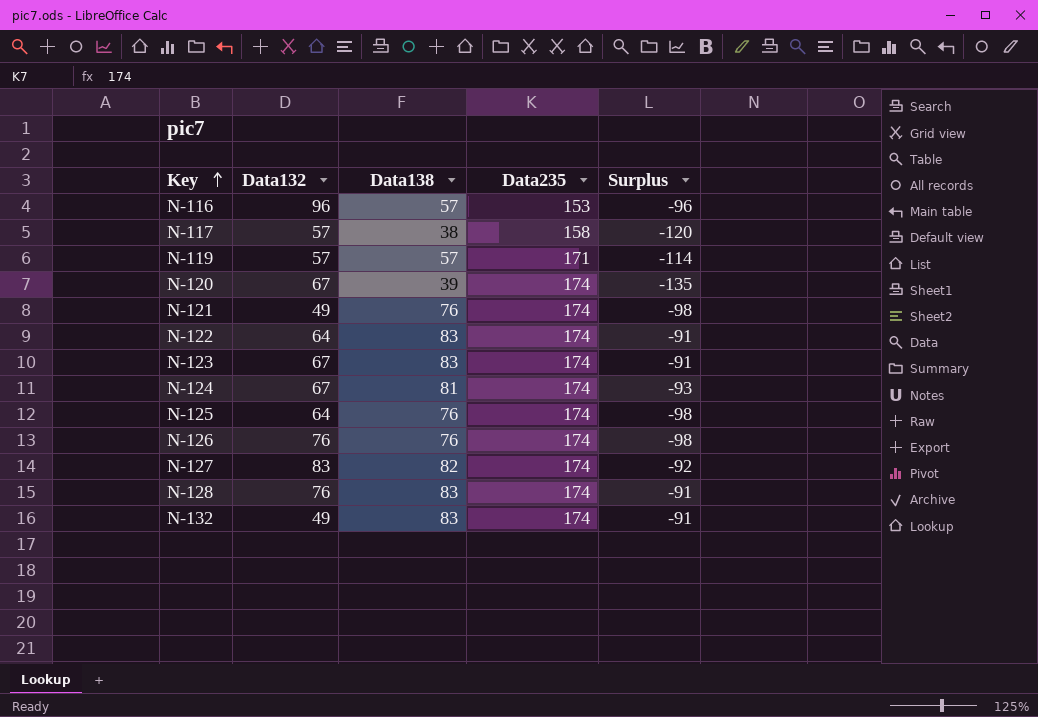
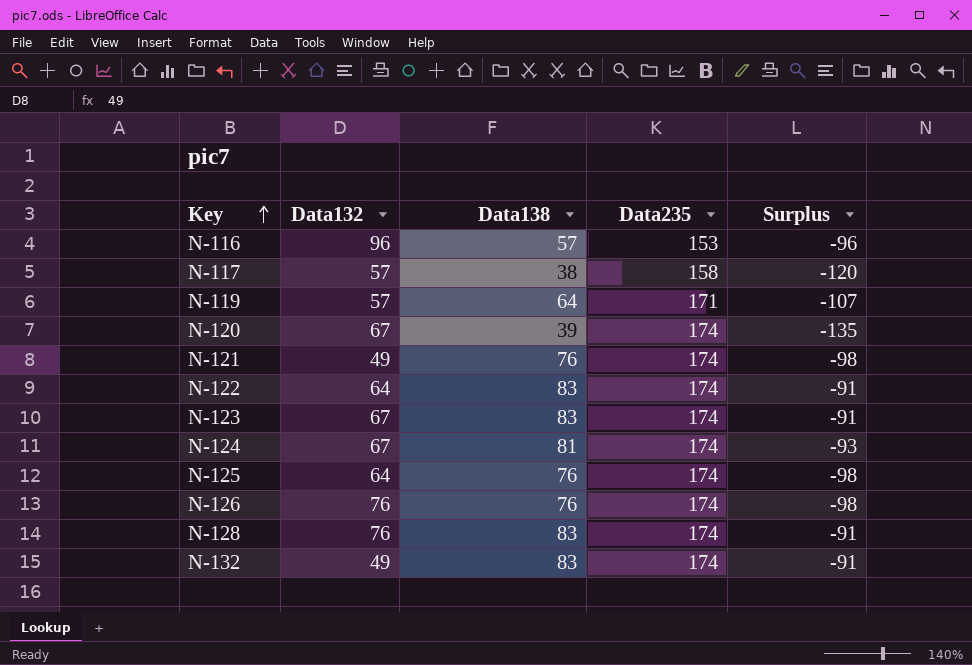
row N-127: 83 | 82 | 174 | -92 -> none
N-119 | Data138: 57 -> 64
N-119 | Surplus: -114 -> -107

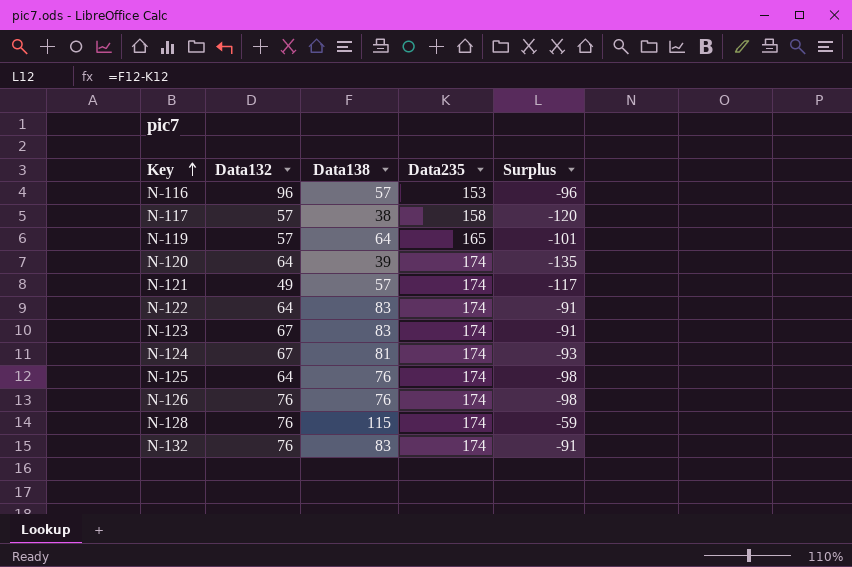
N-119 | Data235: 171 -> 165
N-119 | Surplus: -107 -> -101
N-120 | Data132: 67 -> 64
N-121 | Data138: 76 -> 57
N-121 | Surplus: -98 -> -117
N-128 | Data138: 83 -> 115
N-128 | Surplus: -91 -> -59
N-132 | Data132: 49 -> 76

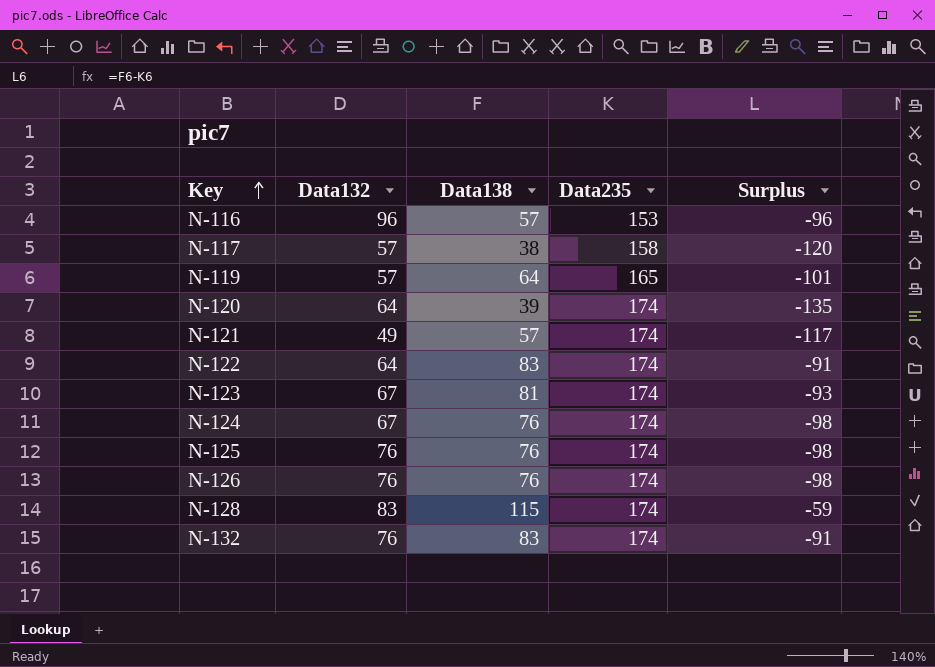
N-123 | Data138: 83 -> 81
N-123 | Surplus: -91 -> -93
N-124 | Data138: 81 -> 76
N-124 | Surplus: -93 -> -98
N-125 | Data132: 64 -> 76
N-128 | Data132: 76 -> 83

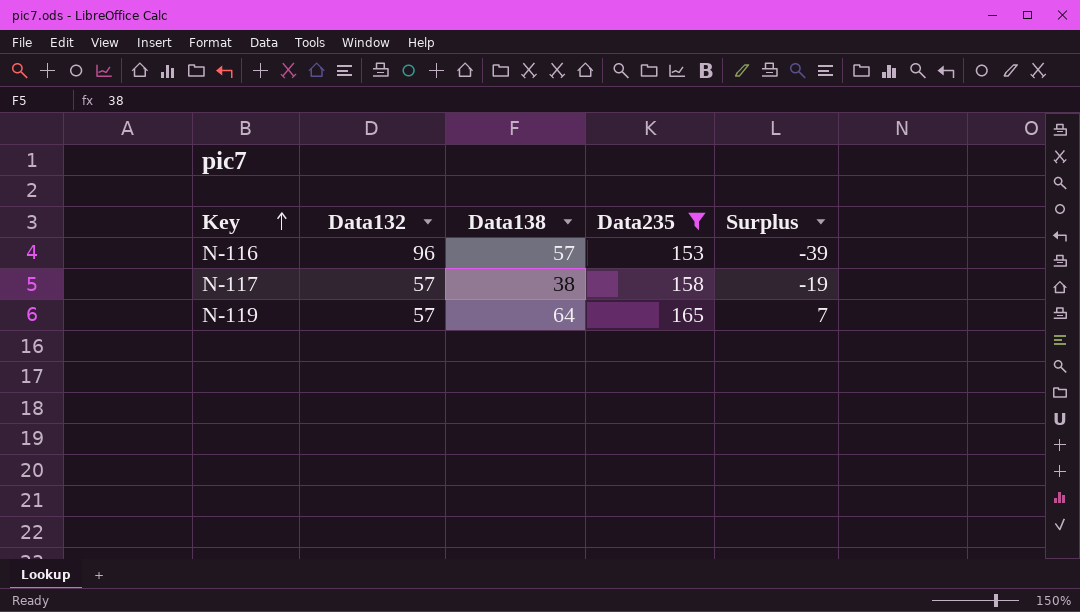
filter: none -> Data235 != 174
column Surplus | formula: [Data138] - [Data235] -> [Data138] - [Data132]

